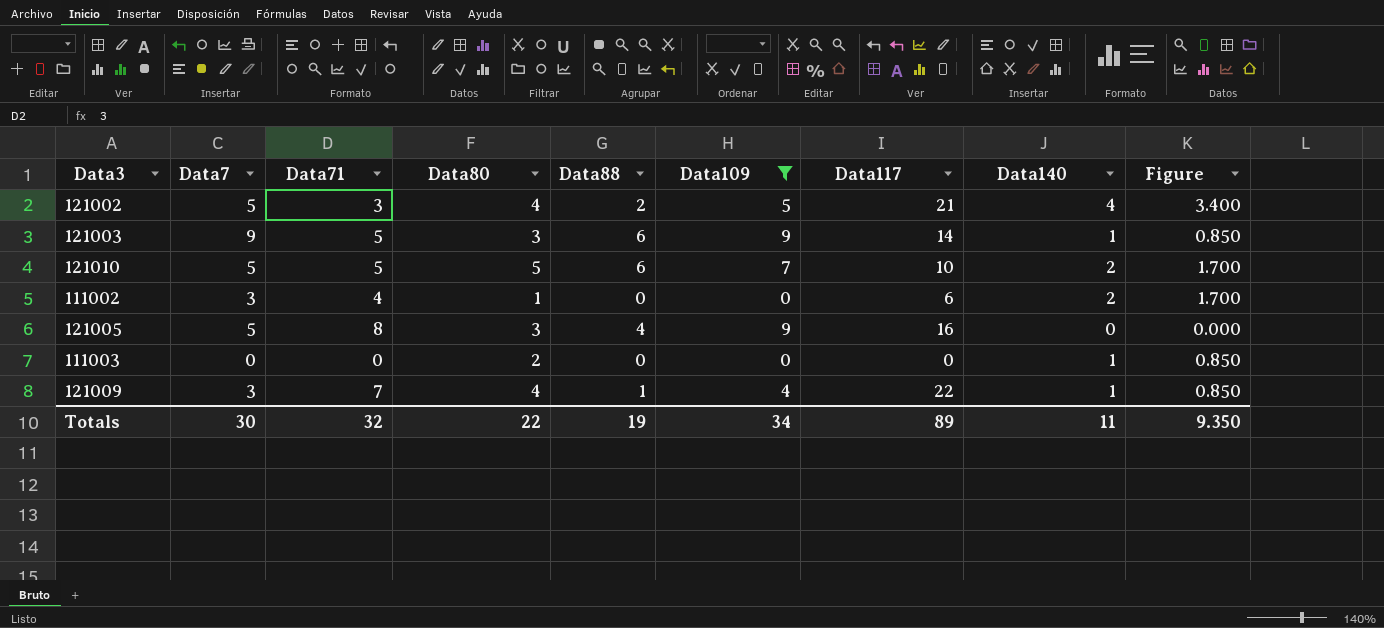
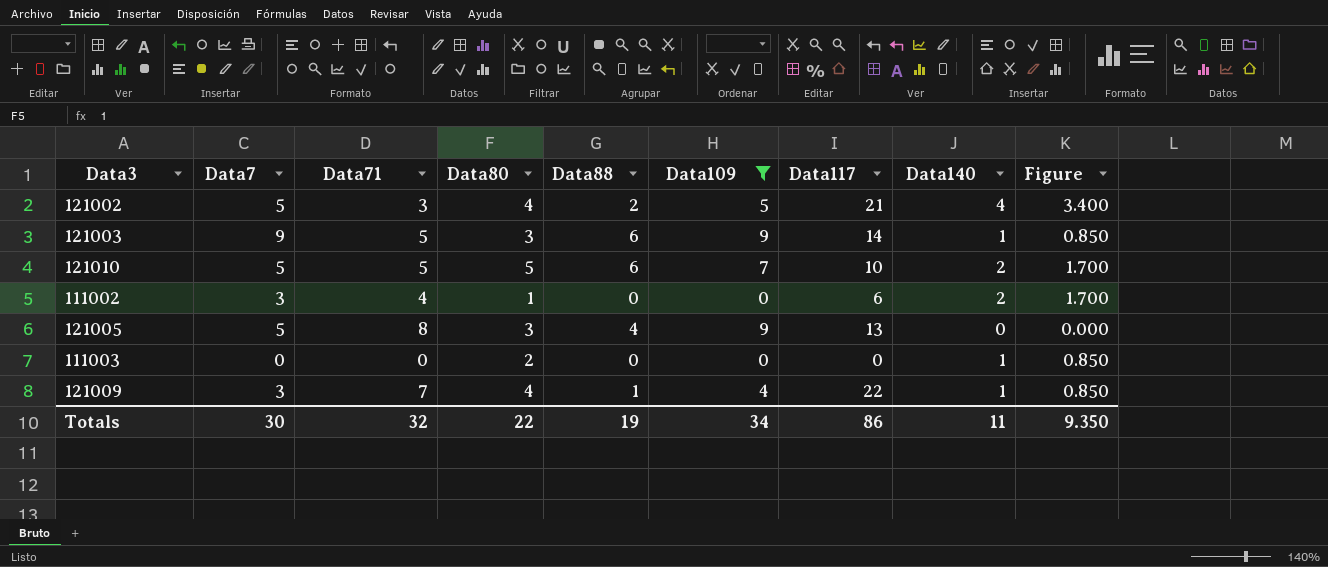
121005 | Data117: 16 -> 13
Totals | Data117: 89 -> 86

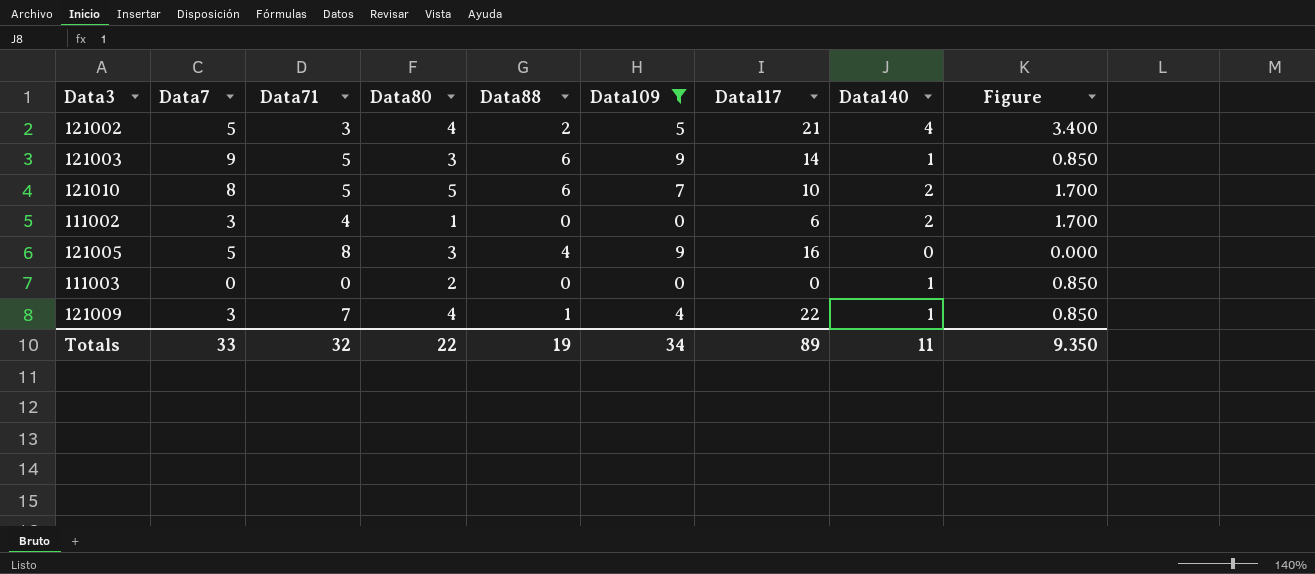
121010 | Data7: 5 -> 8
121005 | Data117: 13 -> 16
Totals | Data7: 30 -> 33
Totals | Data117: 86 -> 89

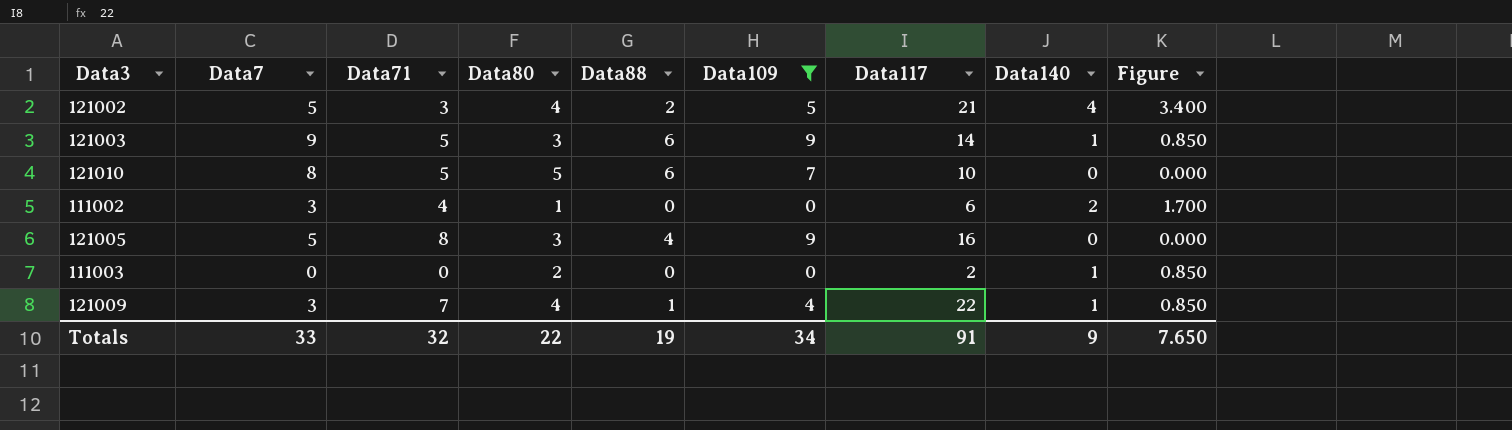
121010 | Data140: 2 -> 0
121010 | Figure: 1.700 -> 0.000
111003 | Data117: 0 -> 2
Totals | Data117: 89 -> 91
Totals | Data140: 11 -> 9
Totals | Figure: 9.350 -> 7.650

